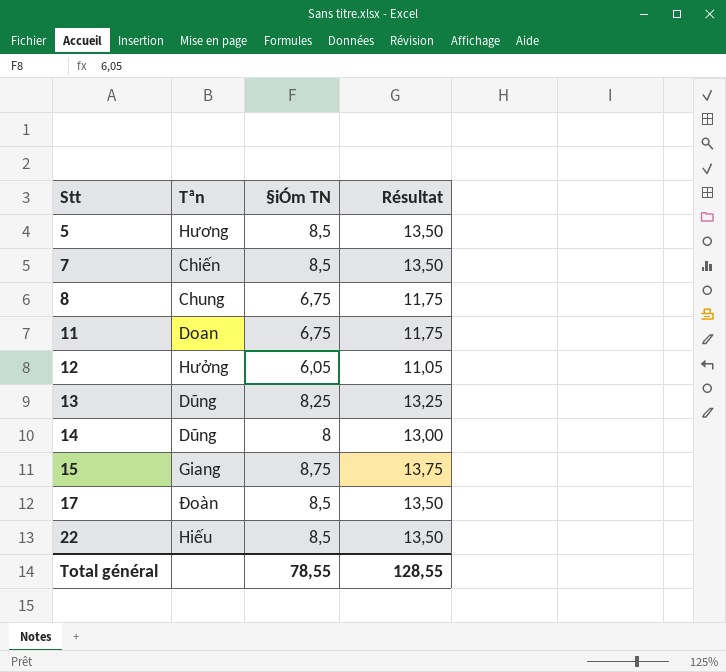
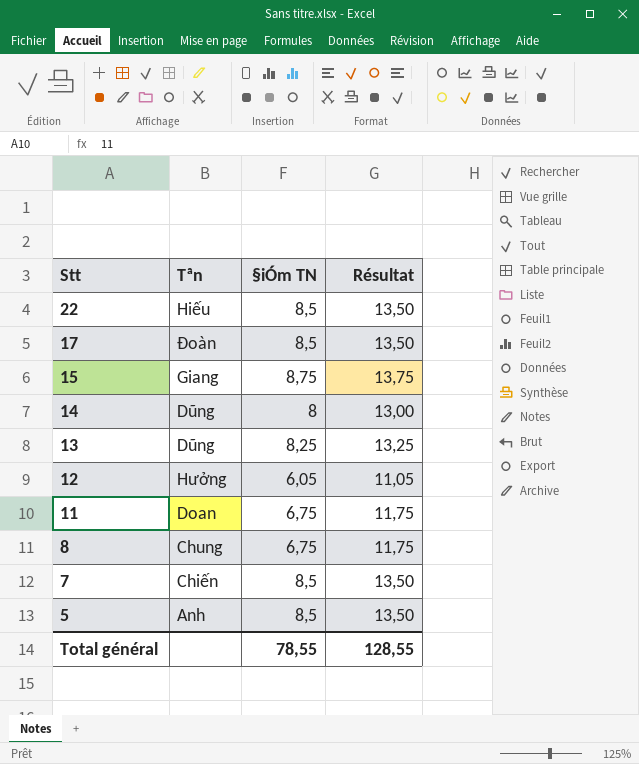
row order: Stt ascending -> Stt descending
5 | Tªn: Hương -> Anh

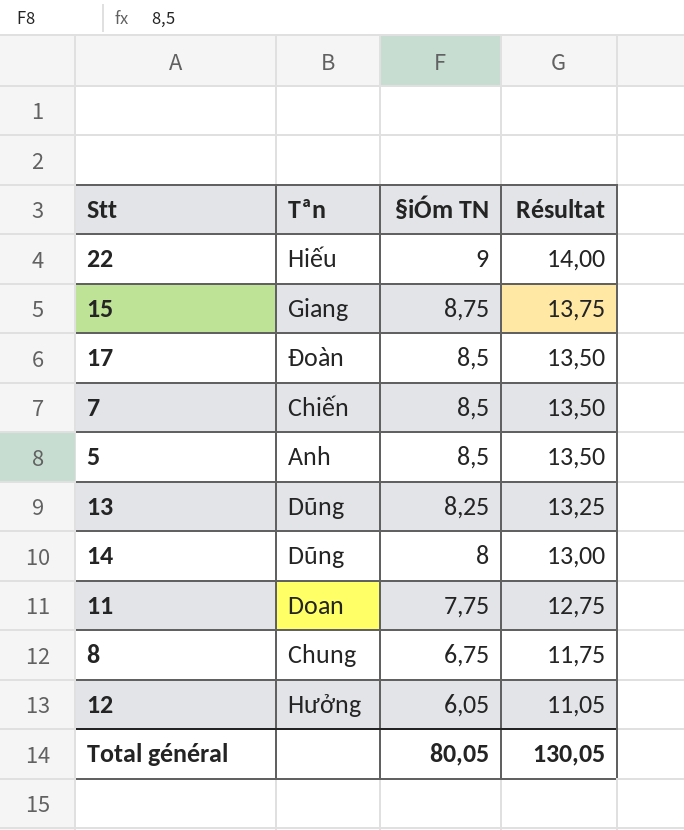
row order: Stt descending -> §iÓm TN descending
22 | §iÓm TN: 8,5 -> 9
22 | Résultat: 13,50 -> 14,00
11 | §iÓm TN: 6,75 -> 7,75
11 | Résultat: 11,75 -> 12,75
Total général | §iÓm TN: 78,55 -> 80,05
Total général | Résultat: 128,55 -> 130,05

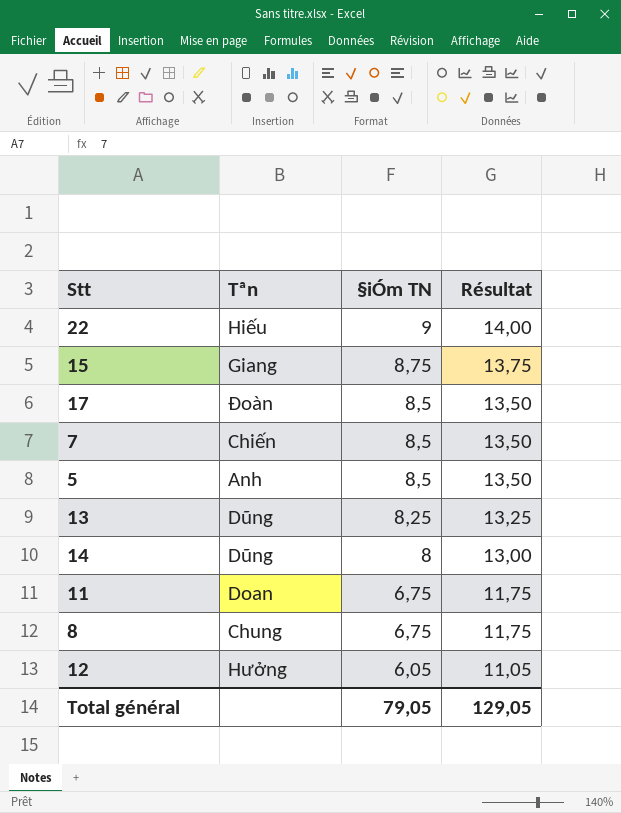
11 | §iÓm TN: 7,75 -> 6,75
11 | Résultat: 12,75 -> 11,75
Total général | §iÓm TN: 80,05 -> 79,05
Total général | Résultat: 130,05 -> 129,05

